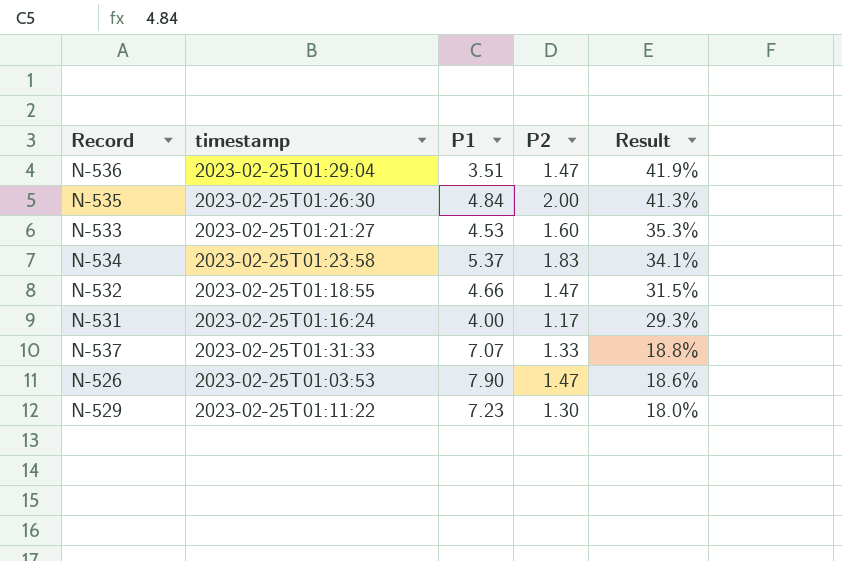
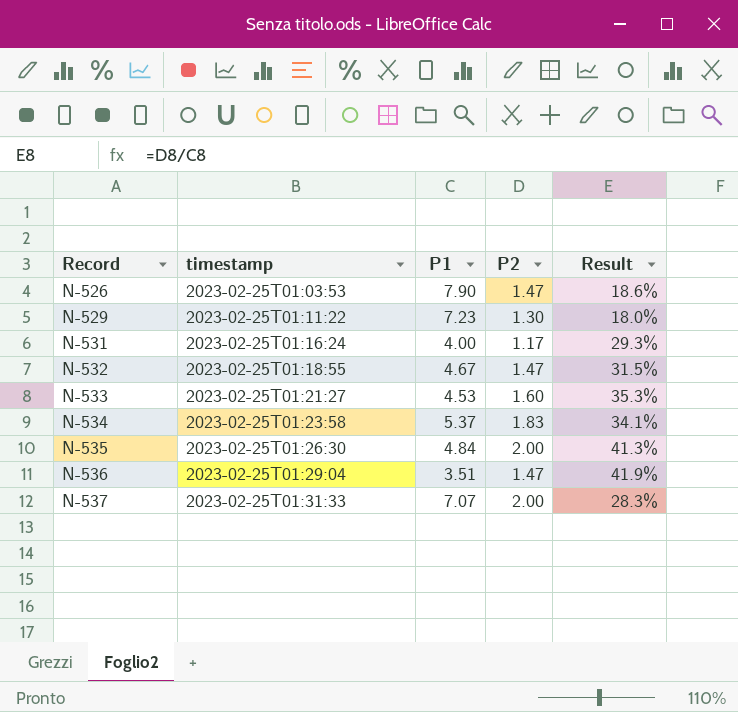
row order: Result descending -> Record ascending
N-532 | P1: 4.66 -> 4.67
N-537 | P2: 1.33 -> 2.00
N-537 | Result: 18.8% -> 28.3%

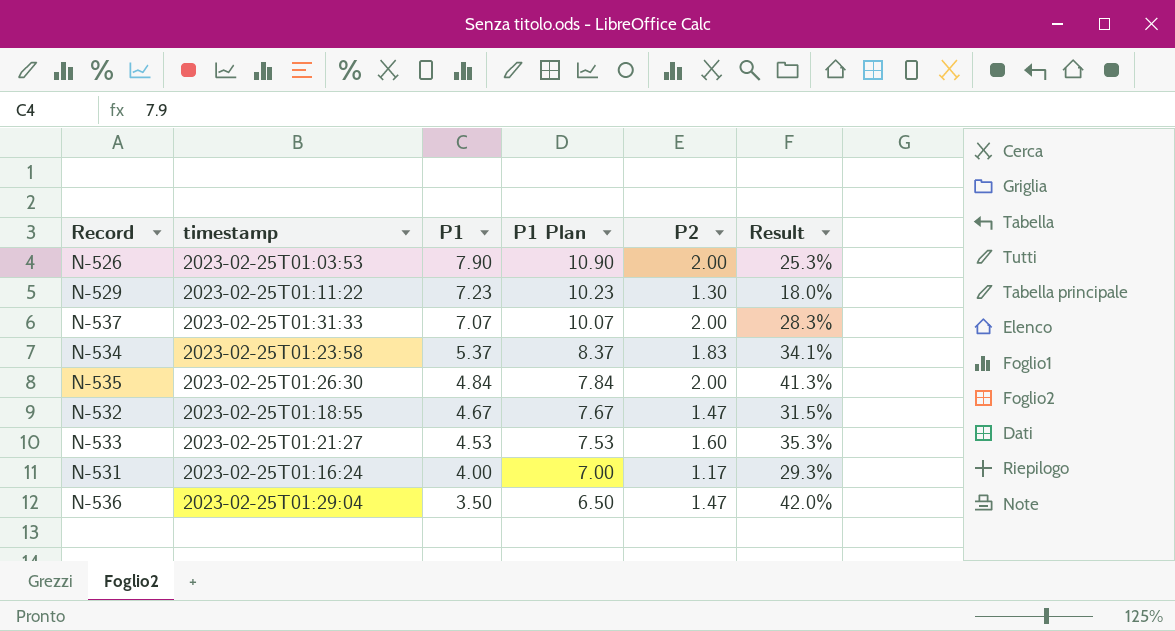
row order: Record ascending -> P1 descending
column P1 Plan | formula: none -> [P1] + 3
N-526 | P2: 1.47 -> 2.00
N-526 | Result: 18.6% -> 25.3%
N-536 | P1: 3.51 -> 3.50
N-536 | Result: 41.9% -> 42.0%

